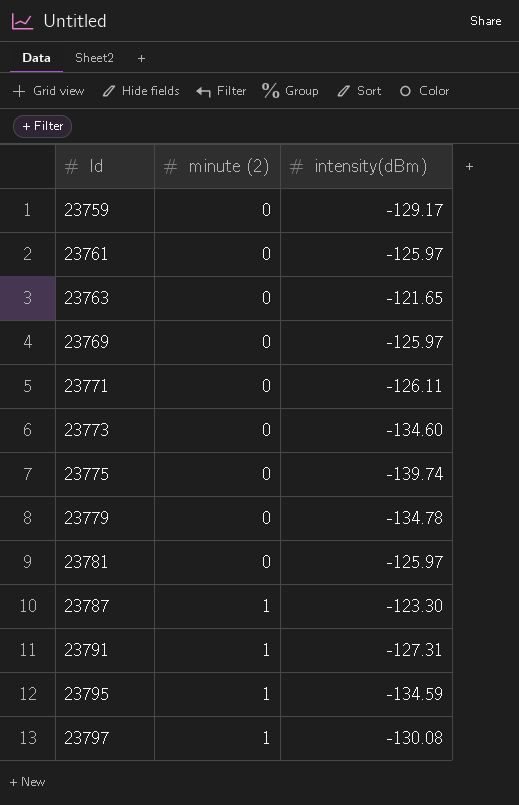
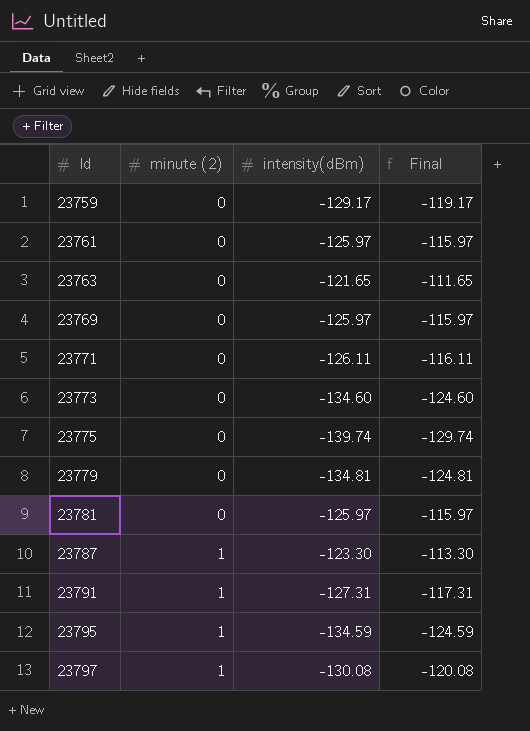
column Final | formula: none -> [intensity(dBm)] + 10
23779 | intensity(dBm): -134.78 -> -134.81

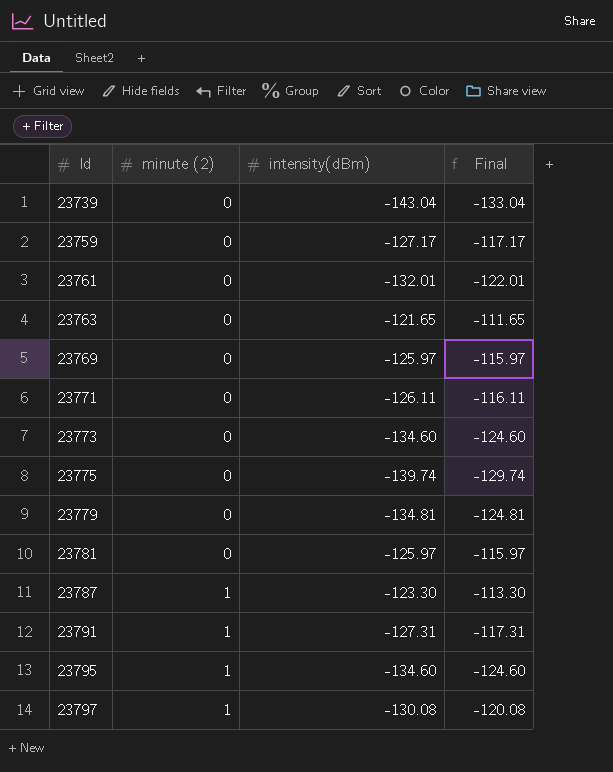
row 23739: none -> 0 | -143.04 | -133.04
23759 | intensity(dBm): -129.17 -> -127.17
23759 | Final: -119.17 -> -117.17
23761 | intensity(dBm): -125.97 -> -132.01
23761 | Final: -115.97 -> -122.01
23795 | intensity(dBm): -134.59 -> -134.60
23795 | Final: -124.59 -> -124.60

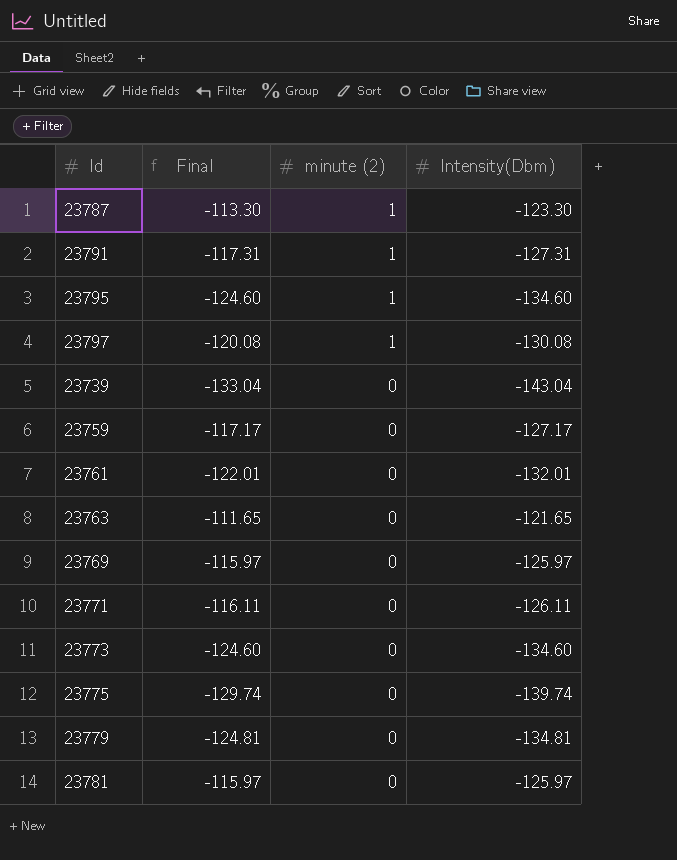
row order: Id ascending -> minute (2) descending
column Final | position: 4 -> 2
column name: intensity(dBm) -> Intensity(Dbm)

